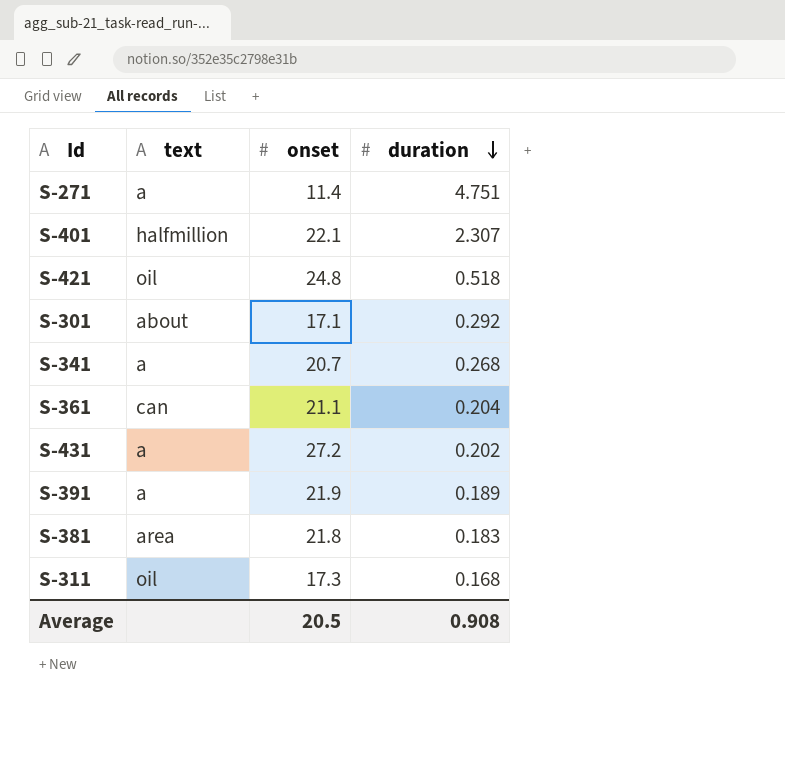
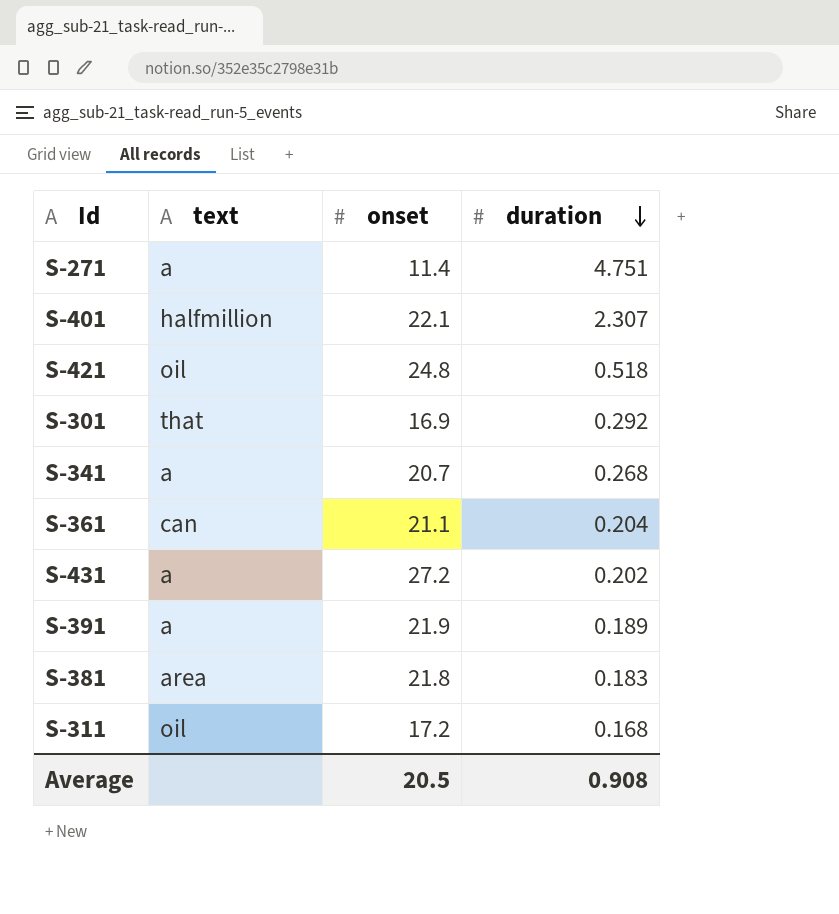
S-301 | text: about -> that
S-301 | onset: 17.1 -> 16.9
S-311 | onset: 17.3 -> 17.2

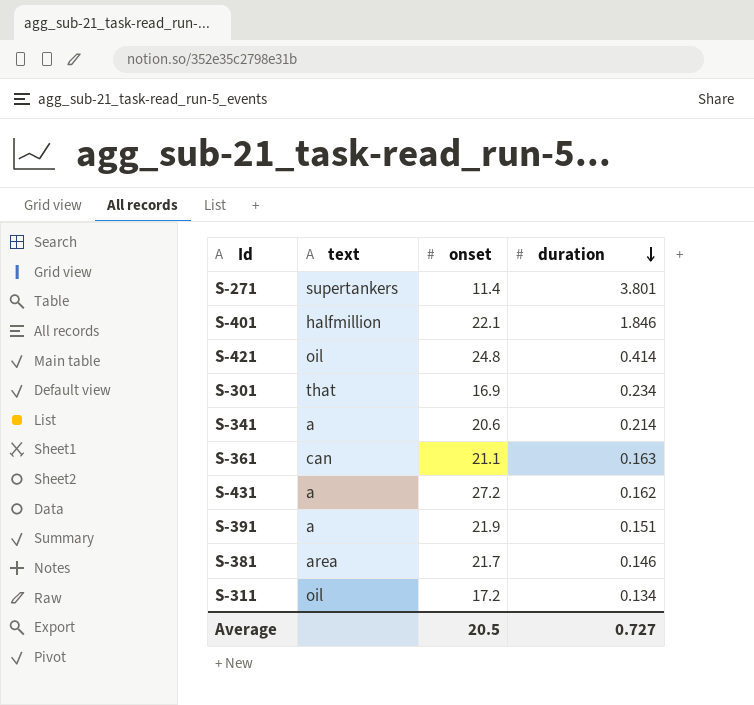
S-271 | text: a -> supertankers
S-271 | duration: 4.751 -> 3.801
S-401 | duration: 2.307 -> 1.846
S-421 | duration: 0.518 -> 0.414
S-301 | duration: 0.292 -> 0.234
S-341 | onset: 20.7 -> 20.6
S-341 | duration: 0.268 -> 0.214
S-361 | duration: 0.204 -> 0.163
S-431 | duration: 0.202 -> 0.162
S-391 | duration: 0.189 -> 0.151
S-381 | onset: 21.8 -> 21.7
S-381 | duration: 0.183 -> 0.146
S-311 | duration: 0.168 -> 0.134
Average | duration: 0.908 -> 0.727

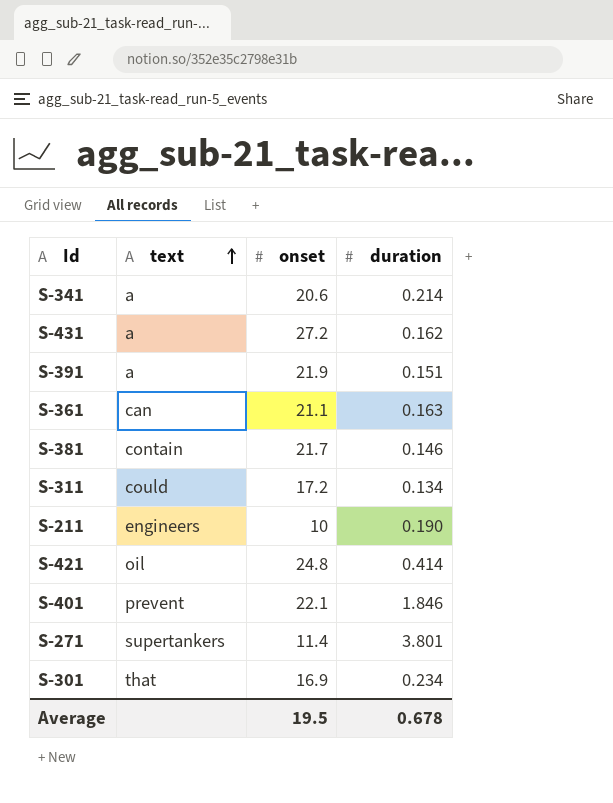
row order: duration descending -> text ascending
S-381 | text: area -> contain
S-311 | text: oil -> could
row S-211: none -> engineers | 10 | 0.190
S-401 | text: halfmillion -> prevent
Average | onset: 20.5 -> 19.5
Average | duration: 0.727 -> 0.678

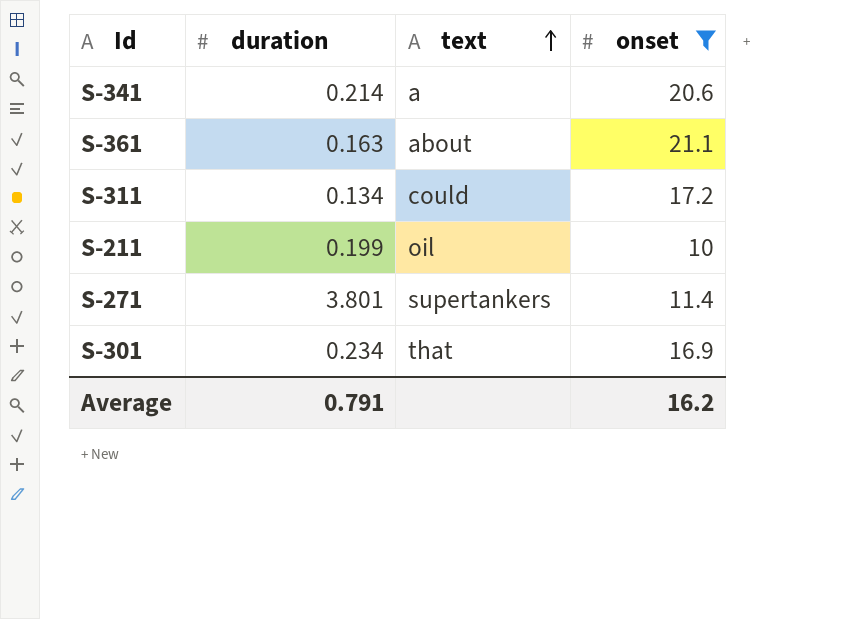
filter: none -> onset <= 21.1
column duration | position: 4 -> 2
S-361 | text: can -> about
S-211 | duration: 0.190 -> 0.199
S-211 | text: engineers -> oil
Average | duration: 0.678 -> 0.791
Average | onset: 19.5 -> 16.2

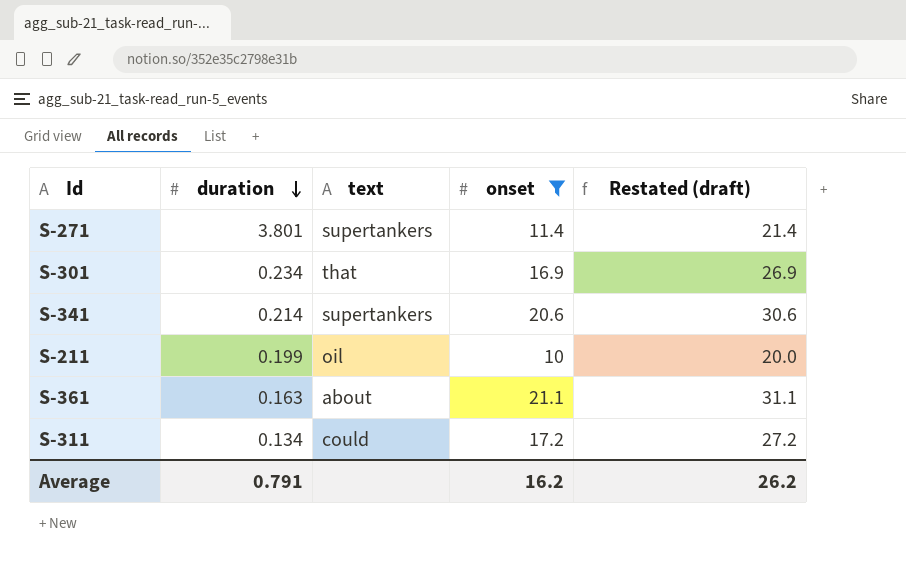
row order: text ascending -> duration descending
column Restated (draft) | formula: none -> [onset] + 10
S-341 | text: a -> supertankers

